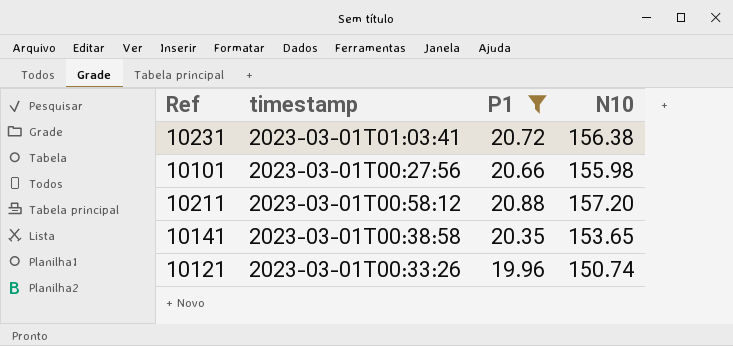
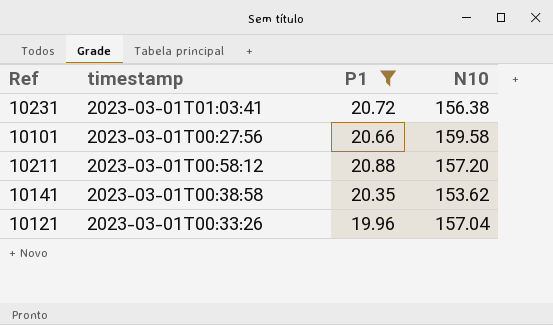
10101 | N10: 155.98 -> 159.58
10141 | N10: 153.65 -> 153.62
10121 | N10: 150.74 -> 157.04

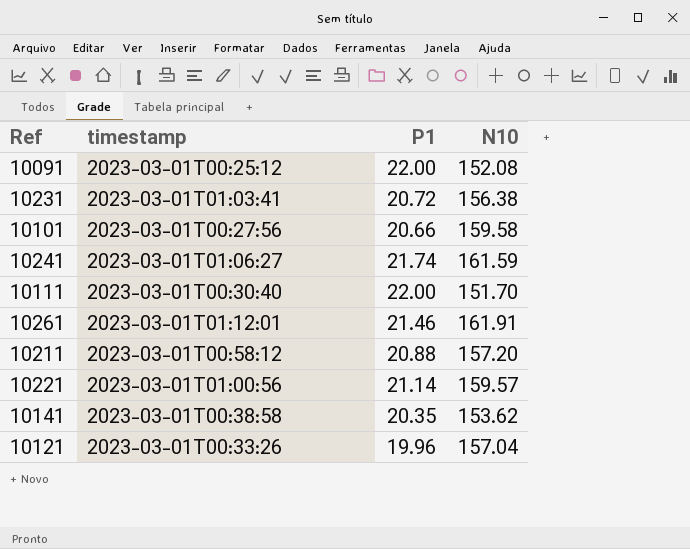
filter: P1 <= 20.88 -> none

